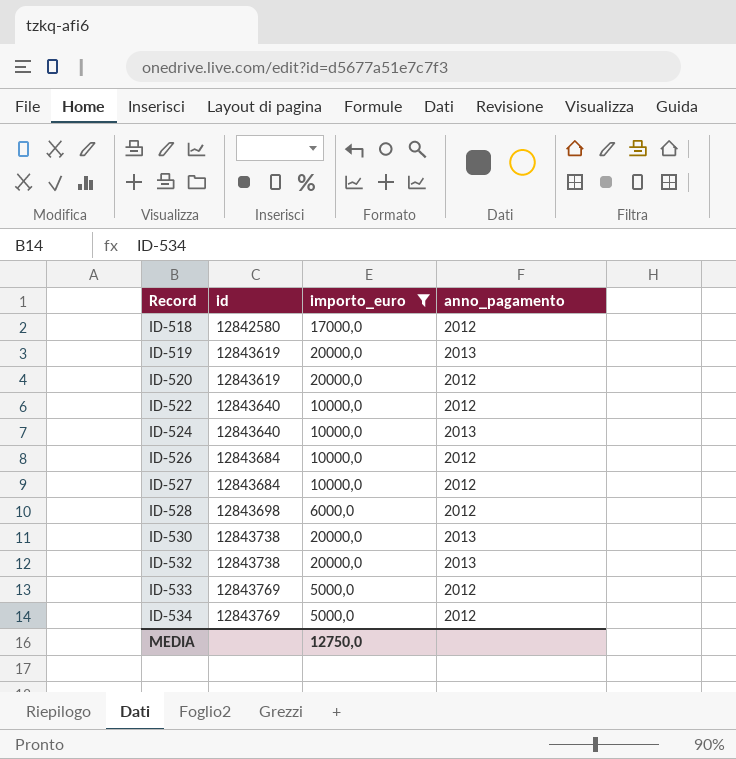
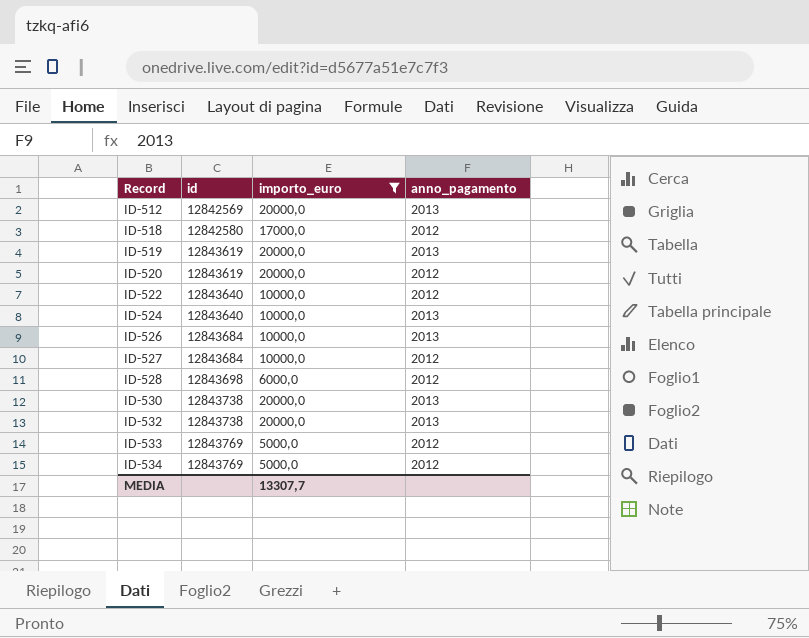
row ID-512: none -> 12842569 | 20000,0 | 2013
ID-526 | anno_pagamento: 2012 -> 2013
MEDIA | importo_euro: 12750,0 -> 13307,7

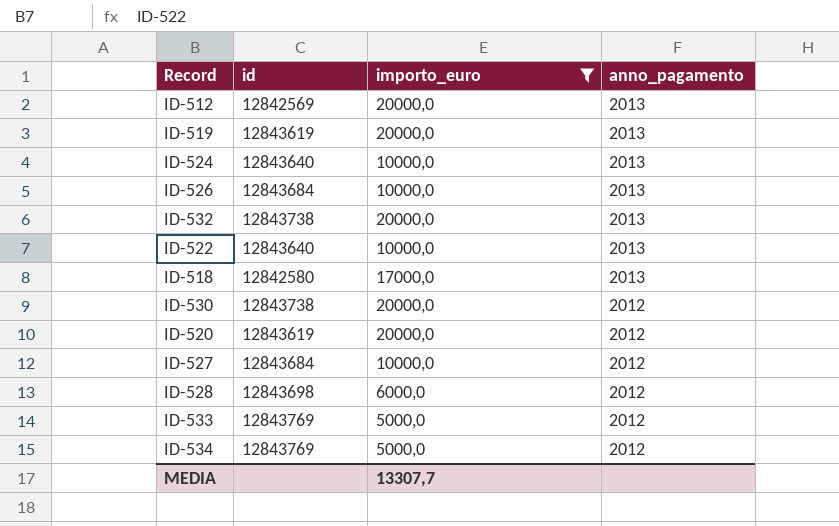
row order: Record ascending -> anno_pagamento descending
ID-522 | anno_pagamento: 2012 -> 2013
ID-518 | anno_pagamento: 2012 -> 2013
ID-530 | anno_pagamento: 2013 -> 2012

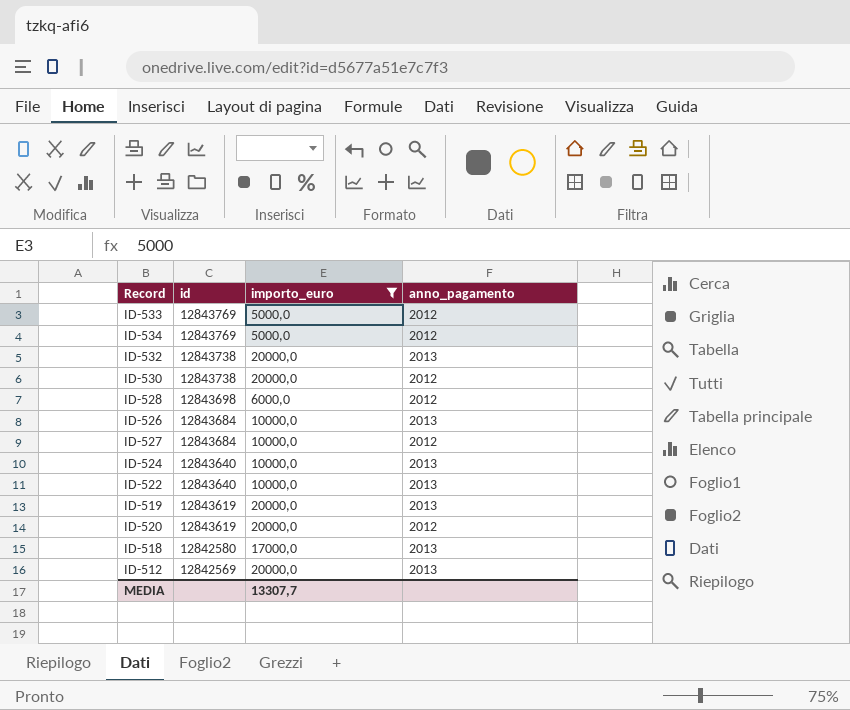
row order: anno_pagamento descending -> id descending

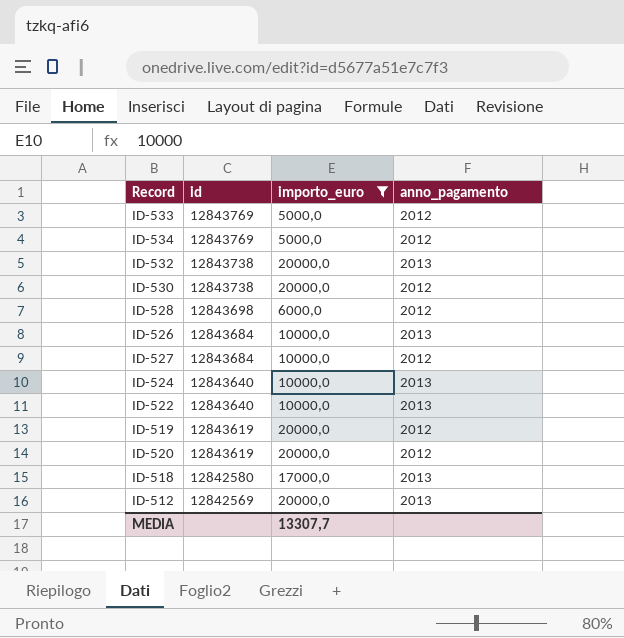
ID-519 | anno_pagamento: 2013 -> 2012

